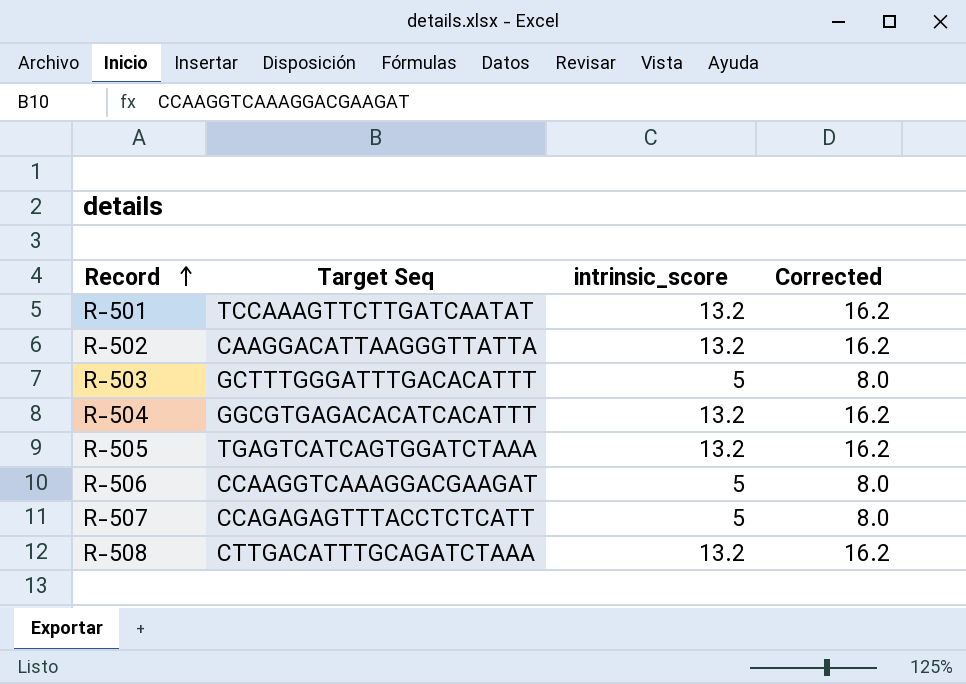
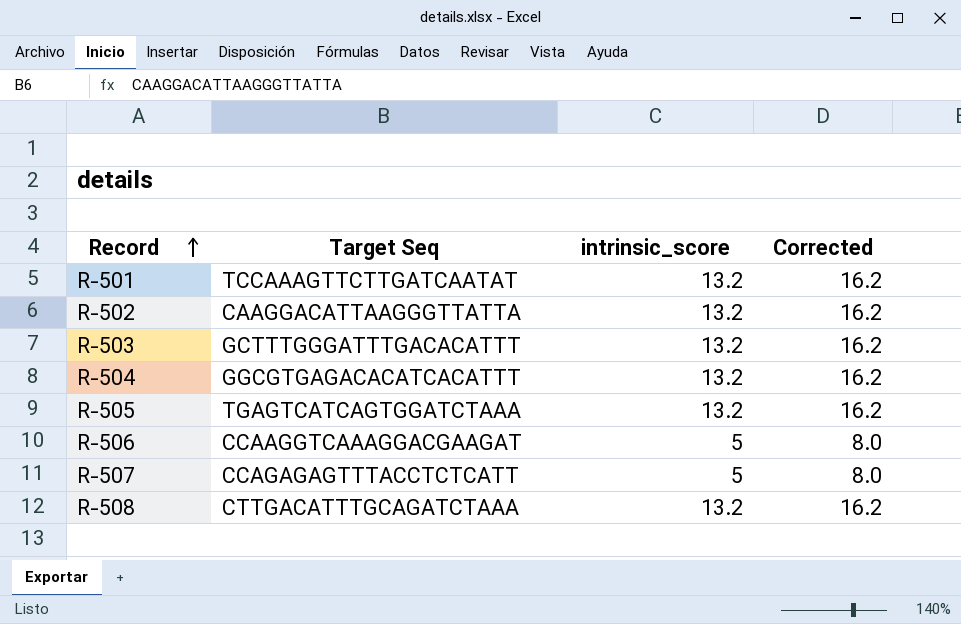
R-503 | intrinsic_score: 5 -> 13.2
R-503 | Corrected: 8.0 -> 16.2

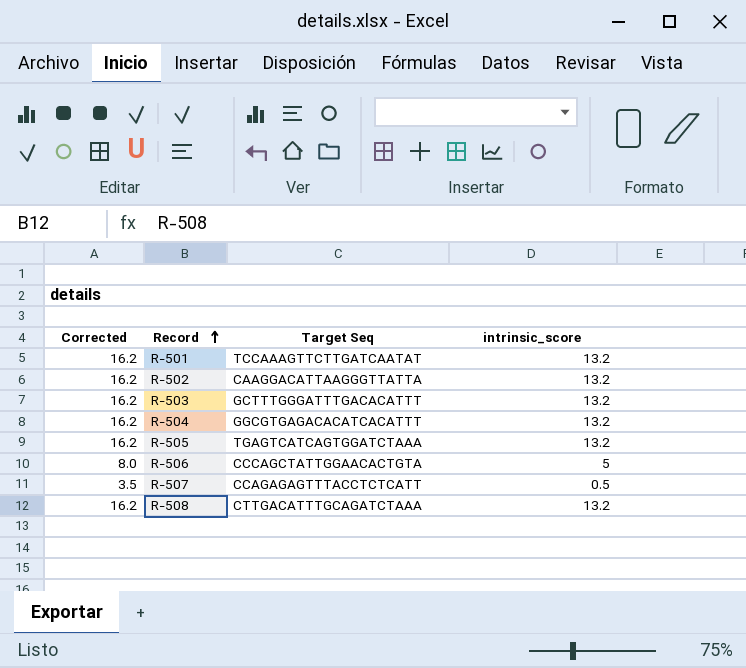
column Corrected | position: 4 -> 1
R-506 | Target Seq: CCAAGGTCAAAGGACGAAGAT -> CCCAGCTATTGGAACACTGTA
R-507 | Corrected: 8.0 -> 3.5
R-507 | intrinsic_score: 5 -> 0.5

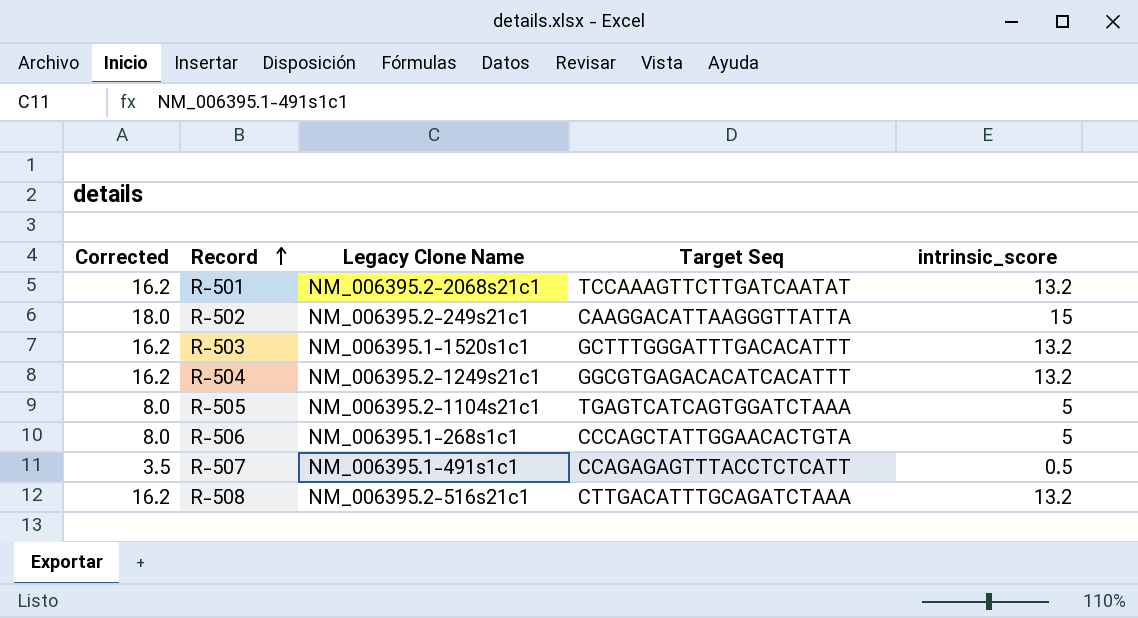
column Legacy Clone Name | position: none -> 3
R-502 | Corrected: 16.2 -> 18.0
R-502 | intrinsic_score: 13.2 -> 15
R-505 | Corrected: 16.2 -> 8.0
R-505 | intrinsic_score: 13.2 -> 5

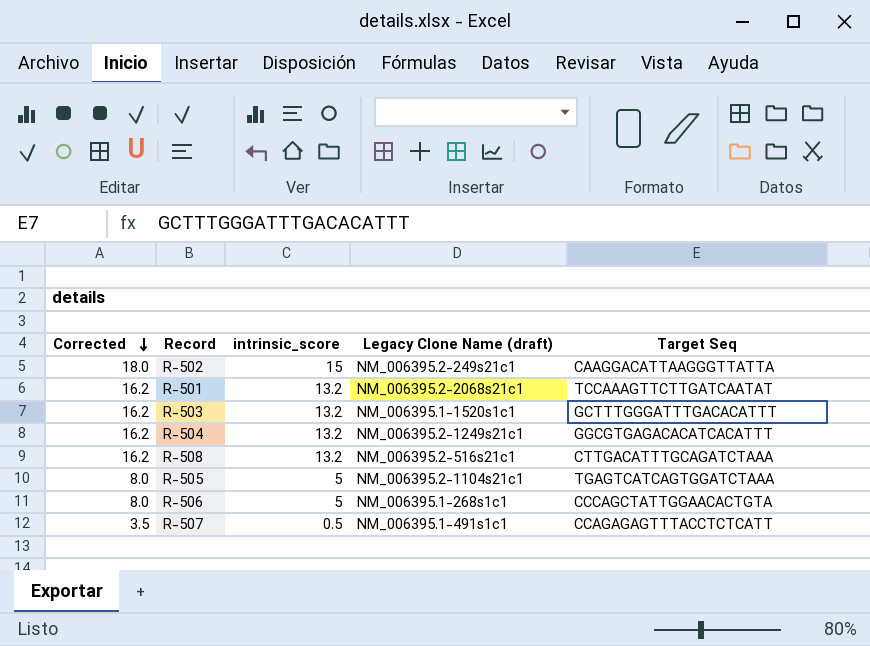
row order: Record ascending -> Corrected descending
column intrinsic_score | position: 5 -> 3
column name: Legacy Clone Name -> Legacy Clone Name (draft)

